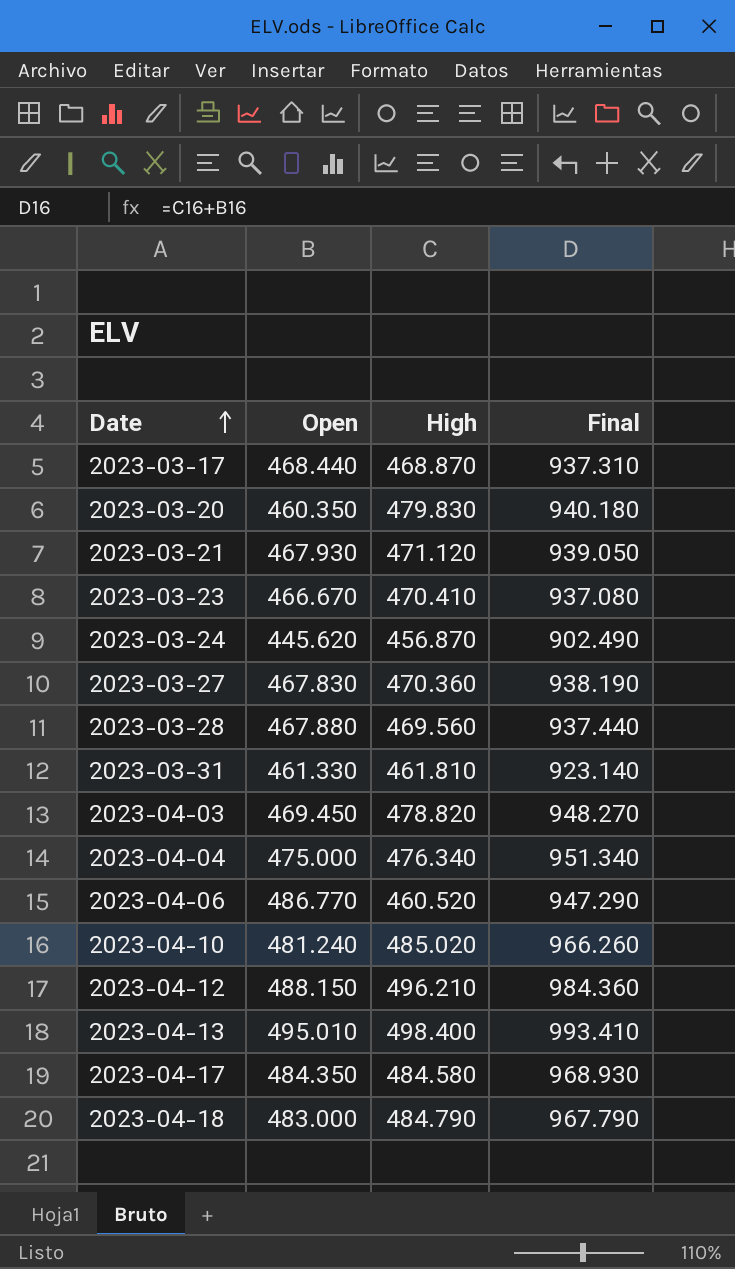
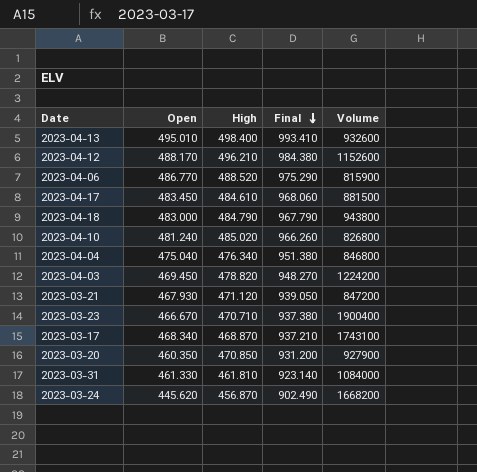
row order: Date ascending -> Final descending
column Volume | position: none -> 5
row 2023-03-27: 467.830 | 470.360 | 938.190 -> none
row 2023-03-28: 467.880 | 469.560 | 937.440 -> none
2023-04-12 | Open: 488.150 -> 488.170
2023-04-12 | Final: 984.360 -> 984.380
2023-04-06 | High: 460.520 -> 488.520
2023-04-06 | Final: 947.290 -> 975.290
2023-04-17 | Open: 484.350 -> 483.450
2023-04-17 | High: 484.580 -> 484.610
2023-04-17 | Final: 968.930 -> 968.060
2023-04-04 | Open: 475.000 -> 475.040
2023-04-04 | Final: 951.340 -> 951.380
2023-03-23 | High: 470.410 -> 470.710
2023-03-23 | Final: 937.080 -> 937.380
2023-03-17 | Open: 468.440 -> 468.340
2023-03-17 | Final: 937.310 -> 937.210
2023-03-20 | High: 479.830 -> 470.850
2023-03-20 | Final: 940.180 -> 931.200

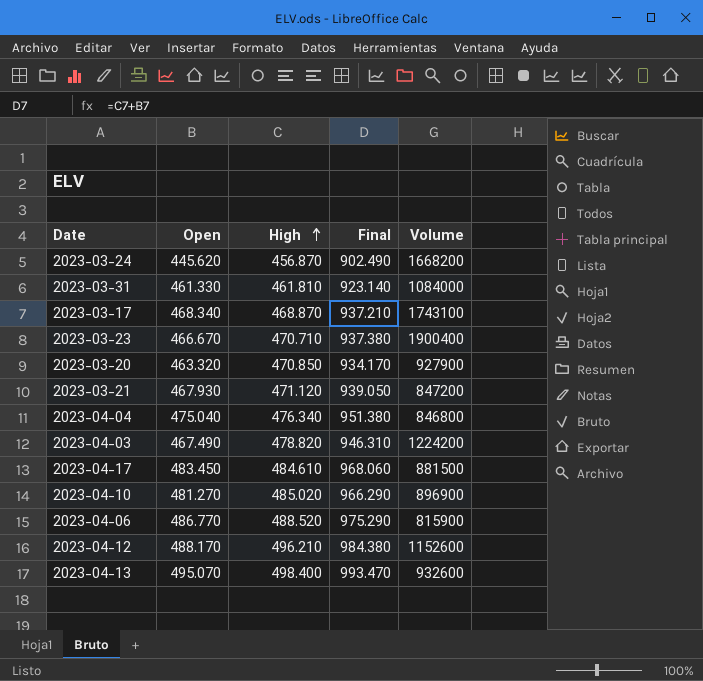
row order: Final descending -> High ascending
row 2023-04-18: 483.000 | 484.790 | 967.790 | 943800 -> none
2023-03-20 | Open: 460.350 -> 463.320
2023-03-20 | Final: 931.200 -> 934.170
2023-04-03 | Open: 469.450 -> 467.490
2023-04-03 | Final: 948.270 -> 946.310
2023-04-10 | Open: 481.240 -> 481.270
2023-04-10 | Final: 966.260 -> 966.290
2023-04-10 | Volume: 826800 -> 896900
2023-04-13 | Open: 495.010 -> 495.070
2023-04-13 | Final: 993.410 -> 993.470

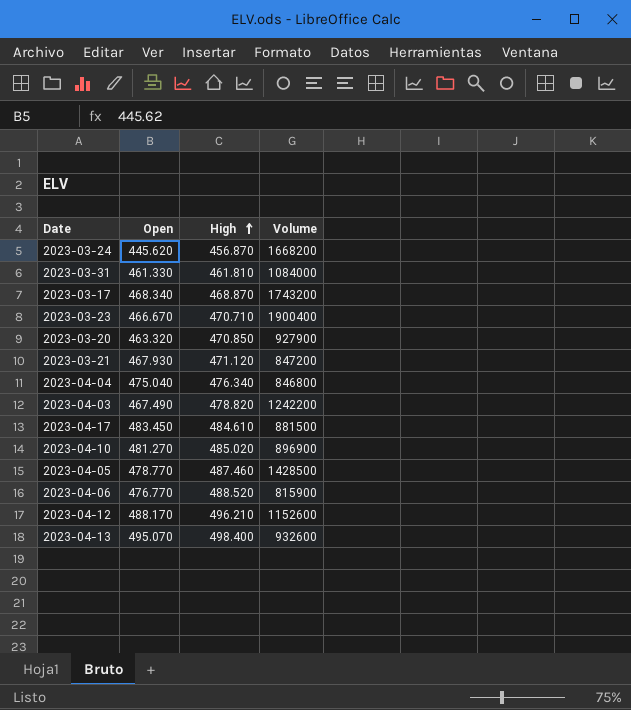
column Final | formula: [Open] + [High] -> none
2023-03-17 | Volume: 1743100 -> 1743200
2023-04-03 | Volume: 1224200 -> 1242200
row 2023-04-05: none -> 478.770 | 487.460 | 1428500
2023-04-06 | Open: 486.770 -> 476.770

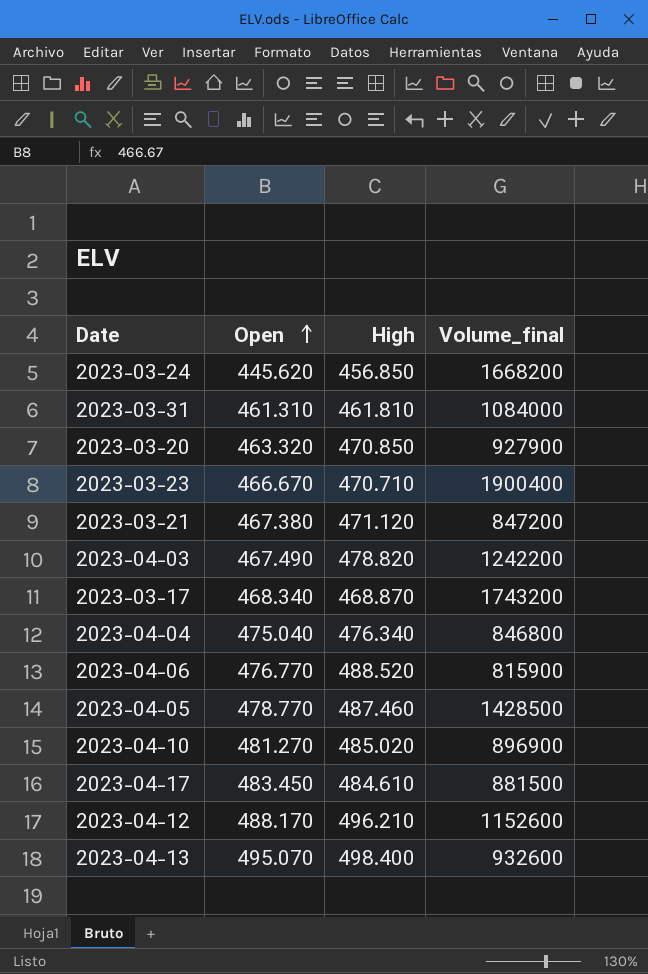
row order: High ascending -> Open ascending
column name: Volume -> Volume_final
2023-03-24 | High: 456.870 -> 456.850
2023-03-31 | Open: 461.330 -> 461.310
2023-03-21 | Open: 467.930 -> 467.380

